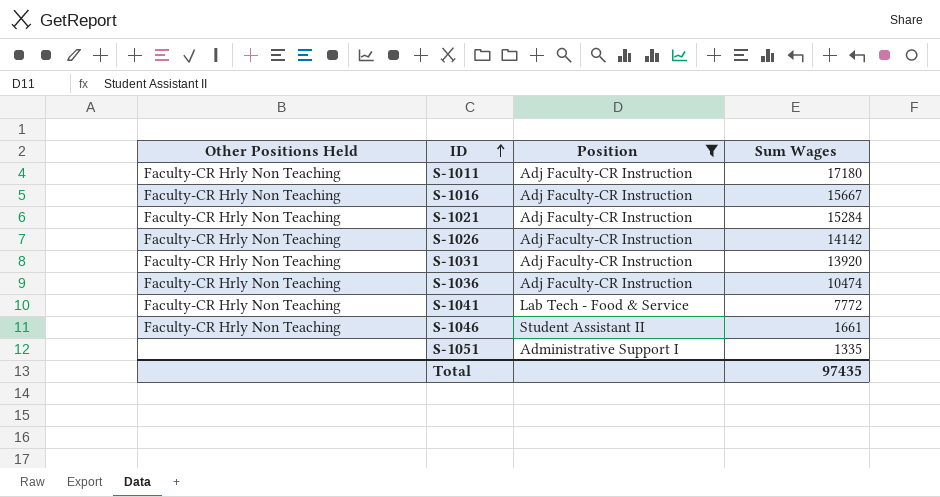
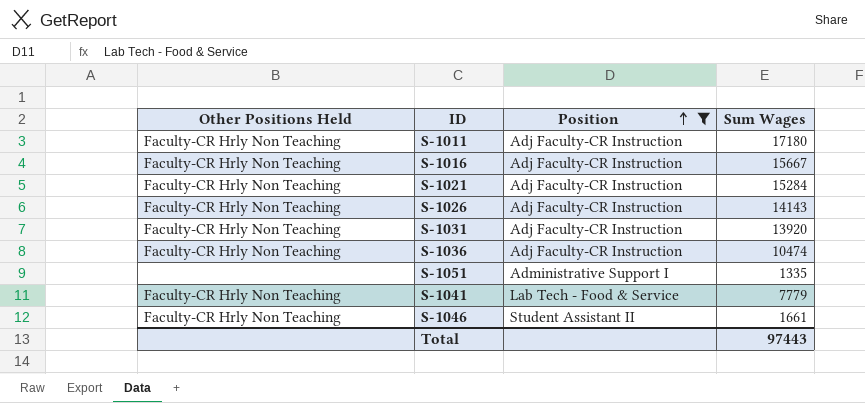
row order: ID ascending -> Position ascending
S-1026 | Sum Wages: 14142 -> 14143
S-1041 | Sum Wages: 7772 -> 7779
Total | Sum Wages: 97435 -> 97443

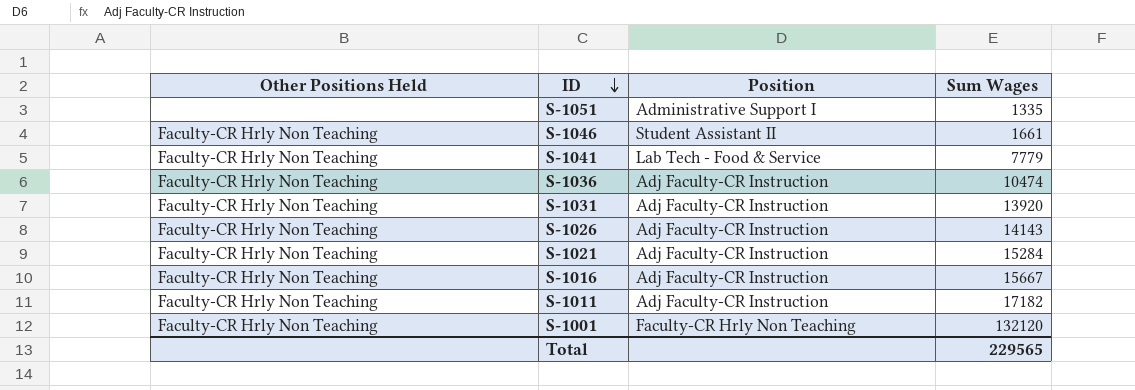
filter: Position != Faculty-CR Hrly Non Teaching -> none
row order: Position ascending -> ID descending
S-1011 | Sum Wages: 17180 -> 17182
Total | Sum Wages: 97443 -> 229565

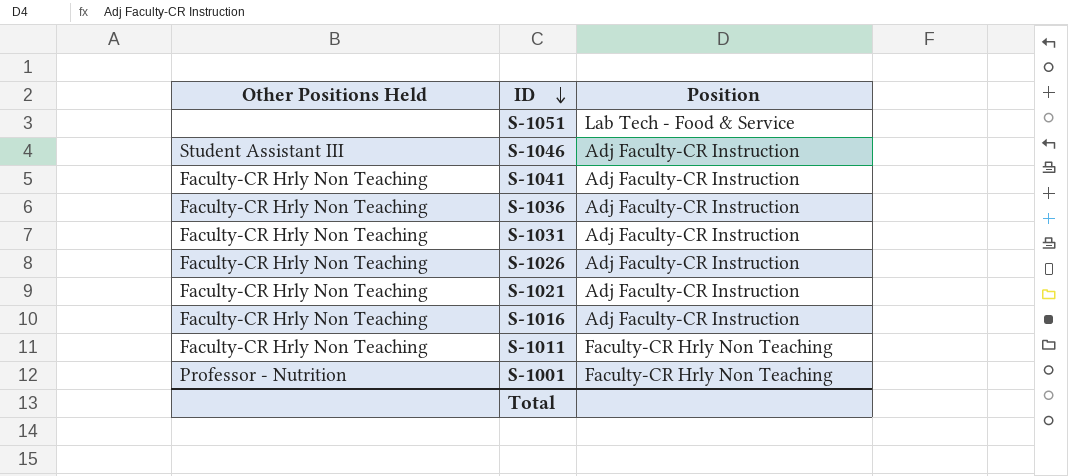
column Sum Wages | position: 4 -> none
S-1051 | Position: Administrative Support I -> Lab Tech - Food & Service
S-1046 | Other Positions Held: Faculty-CR Hrly Non Teaching -> Student Assistant III
S-1046 | Position: Student Assistant II -> Adj Faculty-CR Instruction
S-1041 | Position: Lab Tech - Food & Service -> Adj Faculty-CR Instruction
S-1011 | Position: Adj Faculty-CR Instruction -> Faculty-CR Hrly Non Teaching
S-1001 | Other Positions Held: Faculty-CR Hrly Non Teaching -> Professor - Nutrition

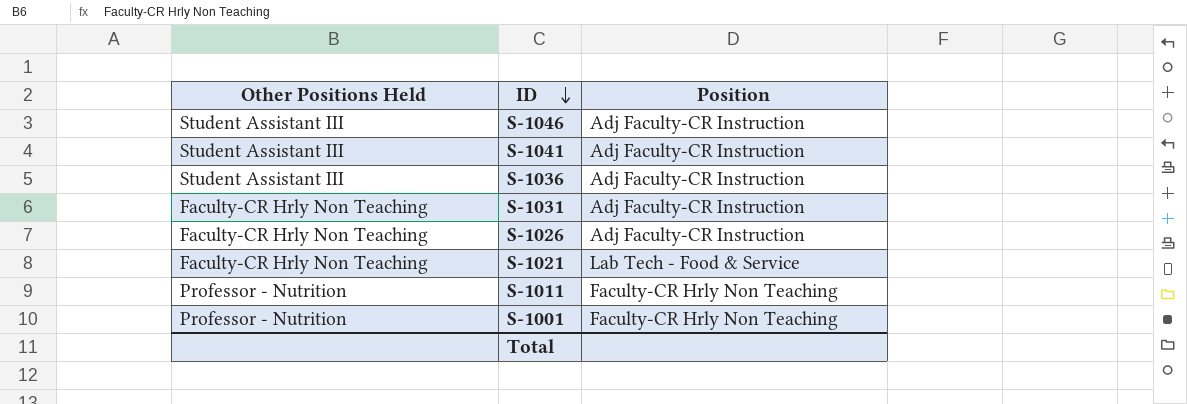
row S-1051: none | Lab Tech - Food & Service -> none
row S-1016: Faculty-CR Hrly Non Teaching | Adj Faculty-CR Instruction -> none
S-1041 | Other Positions Held: Faculty-CR Hrly Non Teaching -> Student Assistant III
S-1036 | Other Positions Held: Faculty-CR Hrly Non Teaching -> Student Assistant III
S-1021 | Position: Adj Faculty-CR Instruction -> Lab Tech - Food & Service
S-1011 | Other Positions Held: Faculty-CR Hrly Non Teaching -> Professor - Nutrition

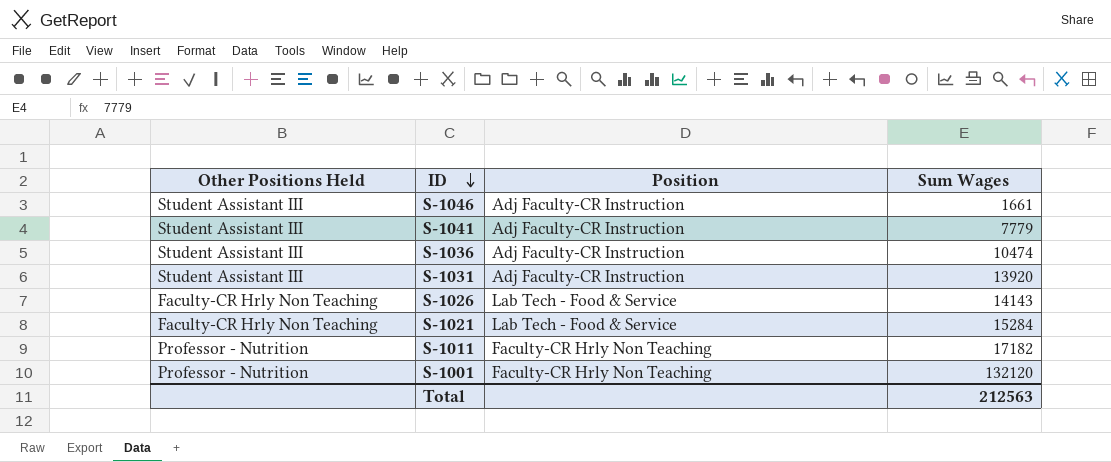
column Sum Wages | position: none -> 4
S-1031 | Other Positions Held: Faculty-CR Hrly Non Teaching -> Student Assistant III
S-1026 | Position: Adj Faculty-CR Instruction -> Lab Tech - Food & Service

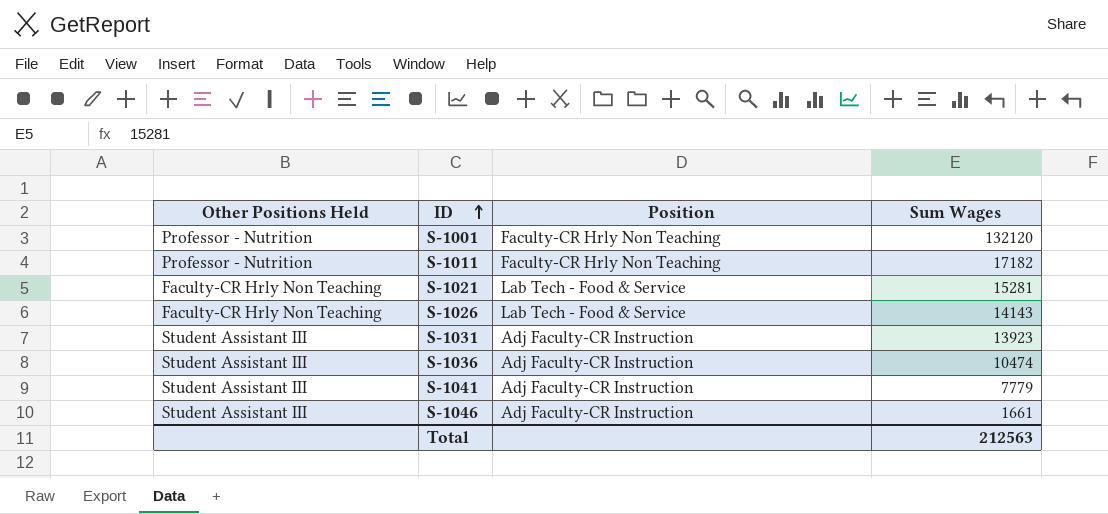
row order: ID descending -> ID ascending
S-1021 | Sum Wages: 15284 -> 15281
S-1031 | Sum Wages: 13920 -> 13923

